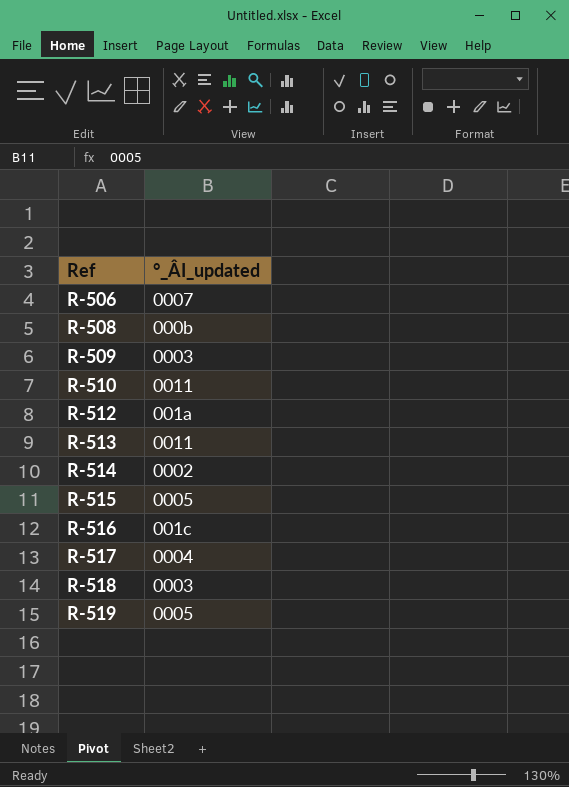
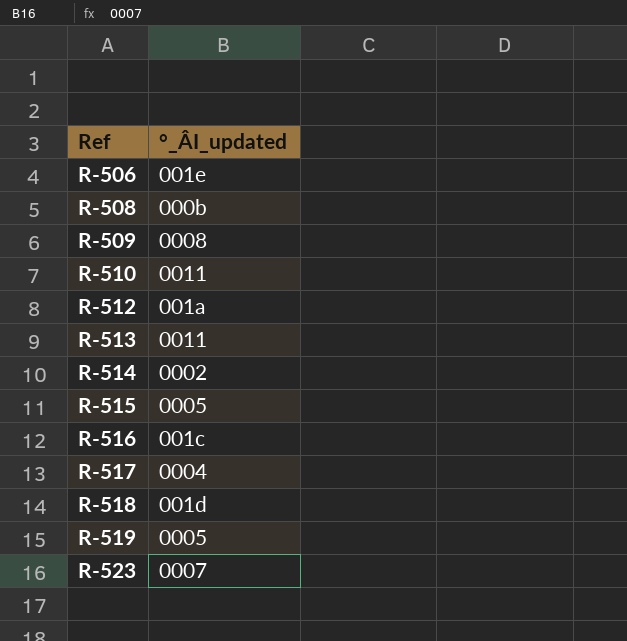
R-506 | °_ÂI_updated: 0007 -> 001e
R-509 | °_ÂI_updated: 0003 -> 0008
R-518 | °_ÂI_updated: 0003 -> 001d
row R-523: none -> 0007

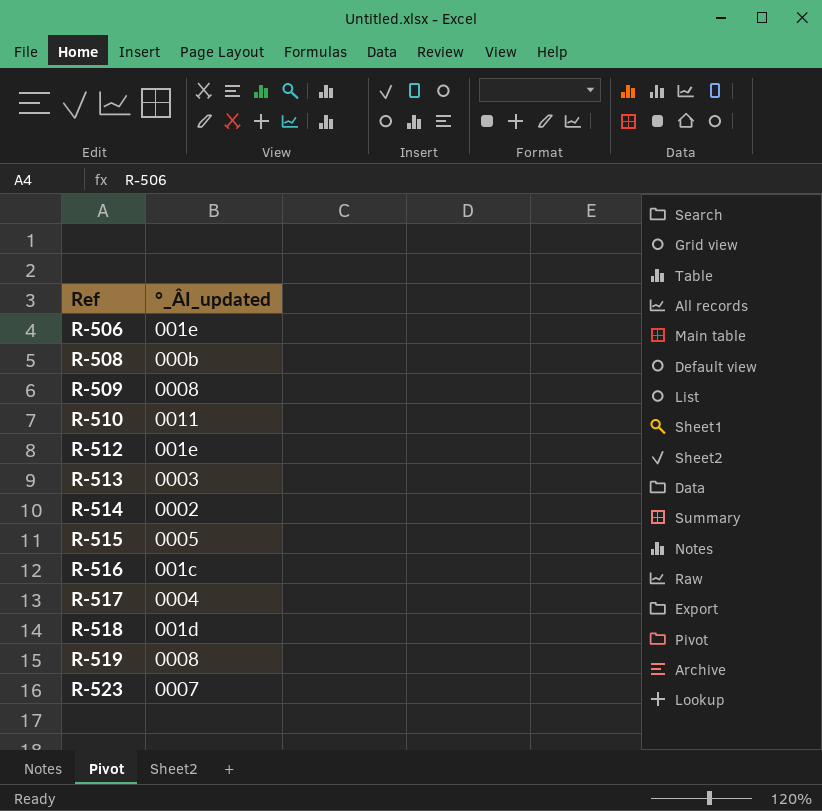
R-512 | °_ÂI_updated: 001a -> 001e
R-513 | °_ÂI_updated: 0011 -> 0003
R-519 | °_ÂI_updated: 0005 -> 0008

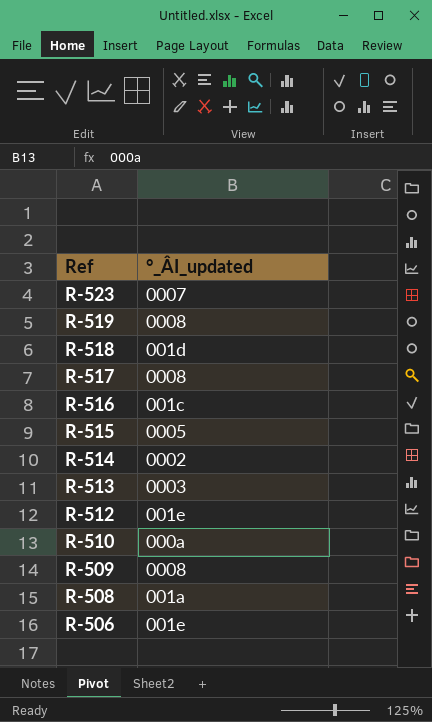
row order: Ref ascending -> Ref descending
R-517 | °_ÂI_updated: 0004 -> 0008
R-510 | °_ÂI_updated: 0011 -> 000a
R-508 | °_ÂI_updated: 000b -> 001a

